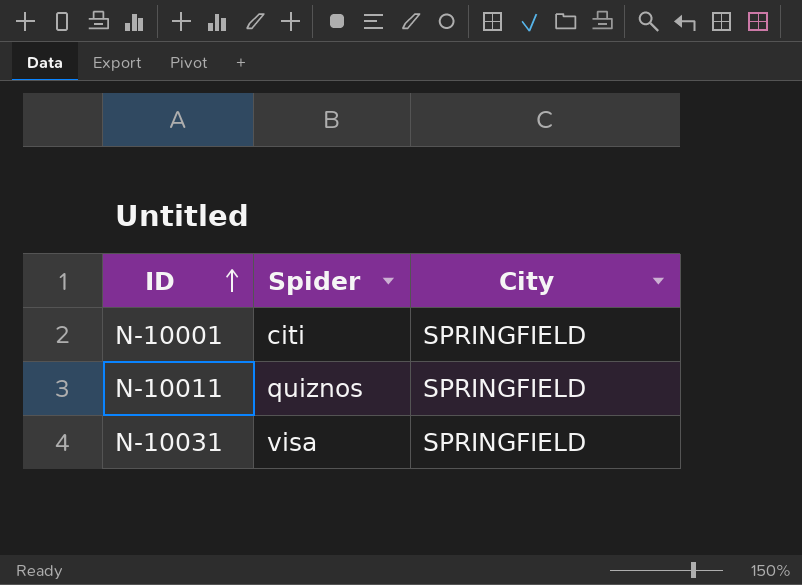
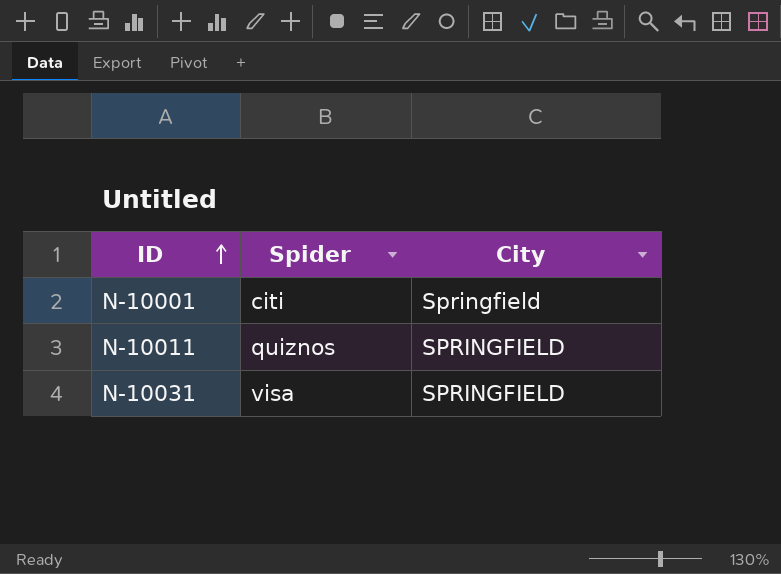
N-10001 | City: SPRINGFIELD -> Springfield

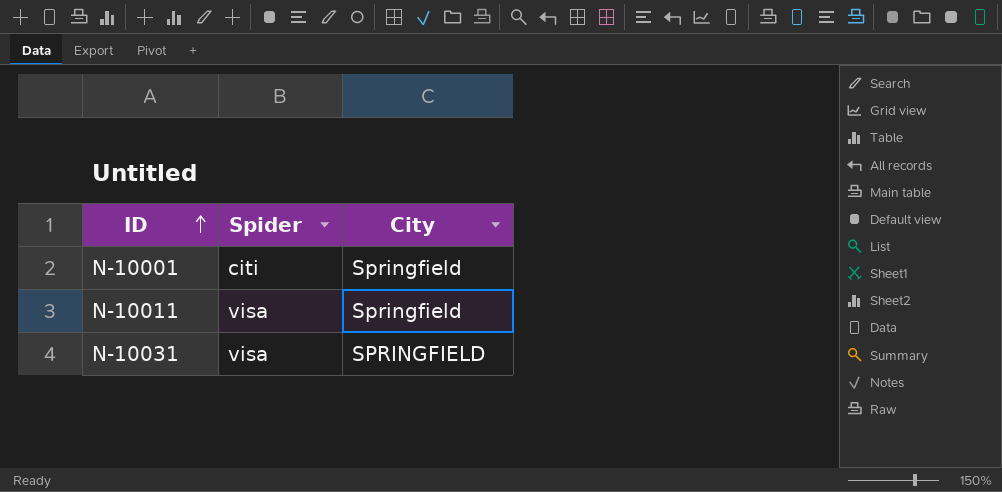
N-10011 | Spider: quiznos -> visa
N-10011 | City: SPRINGFIELD -> Springfield

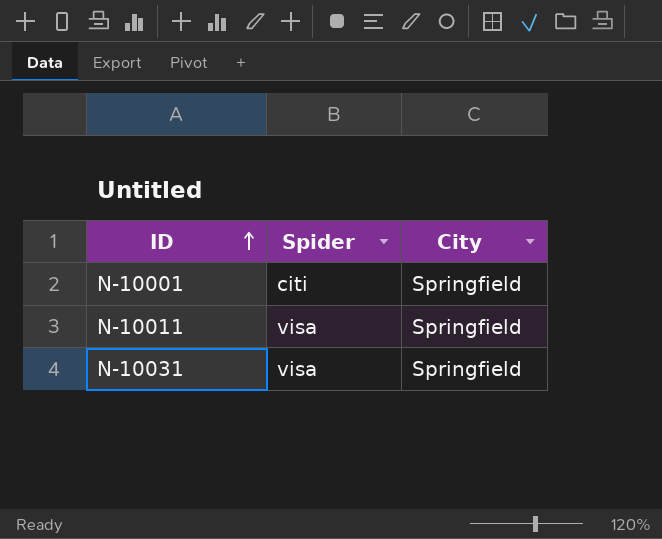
N-10031 | City: SPRINGFIELD -> Springfield

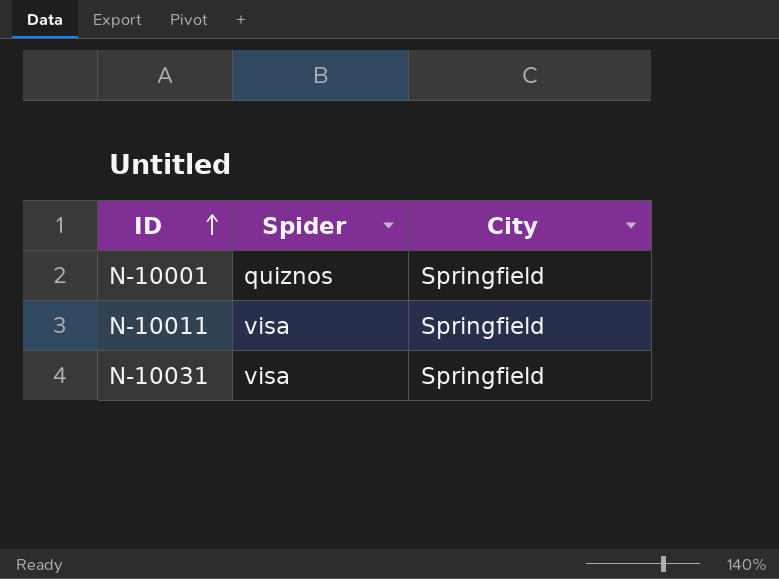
N-10001 | Spider: citi -> quiznos

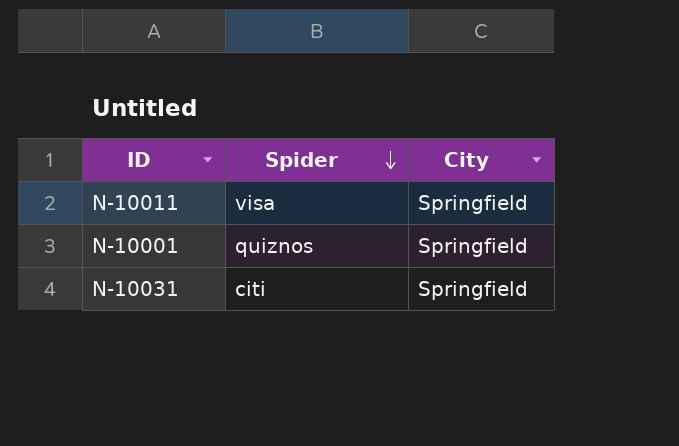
row order: ID ascending -> Spider descending
N-10031 | Spider: visa -> citi

